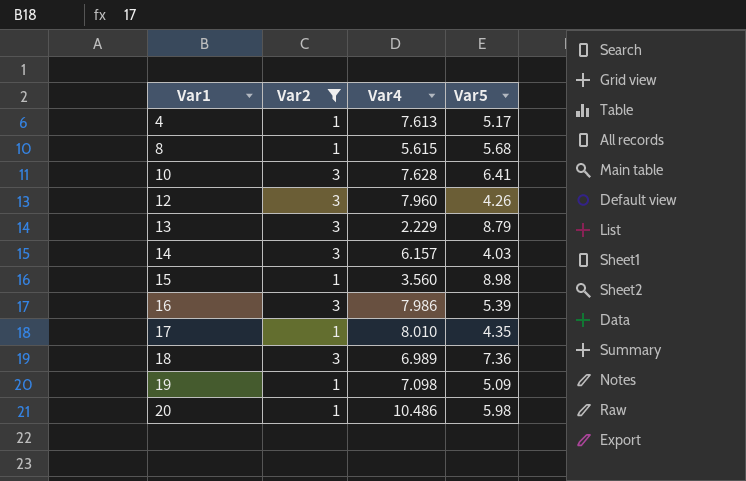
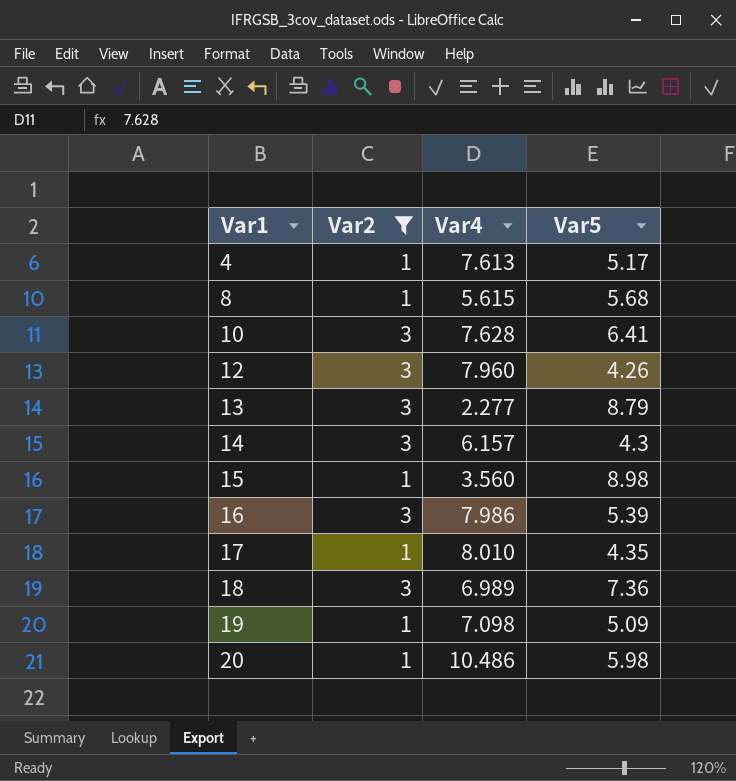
13 | Var4: 2.229 -> 2.277
14 | Var5: 4.03 -> 4.3

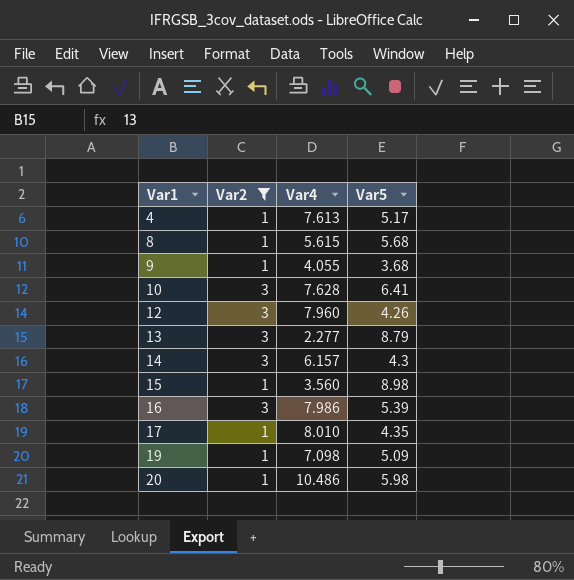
row 18: 3 | 6.989 | 7.36 -> none
row 9: none -> 1 | 4.055 | 3.68

